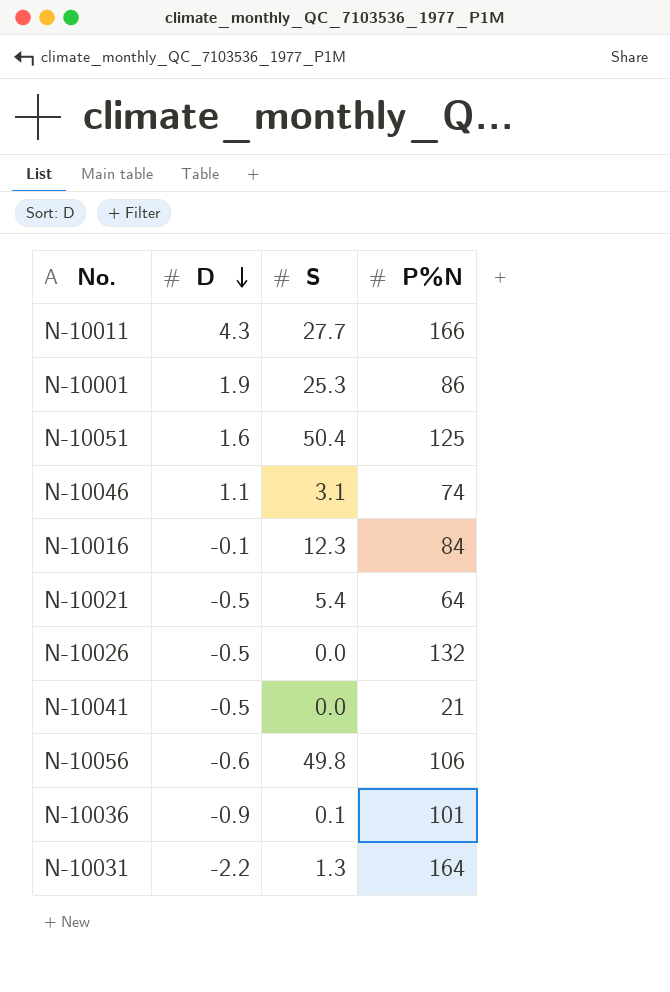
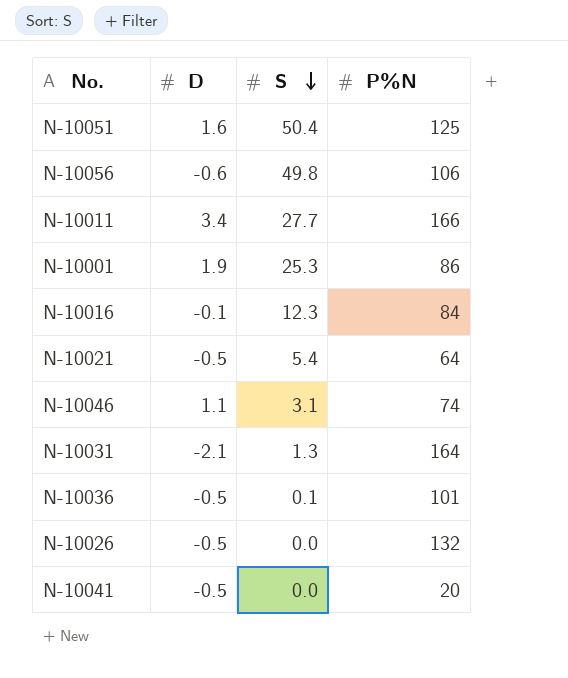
row order: D descending -> S descending
N-10011 | D: 4.3 -> 3.4
N-10031 | D: -2.2 -> -2.1
N-10036 | D: -0.9 -> -0.5
N-10041 | P%N: 21 -> 20

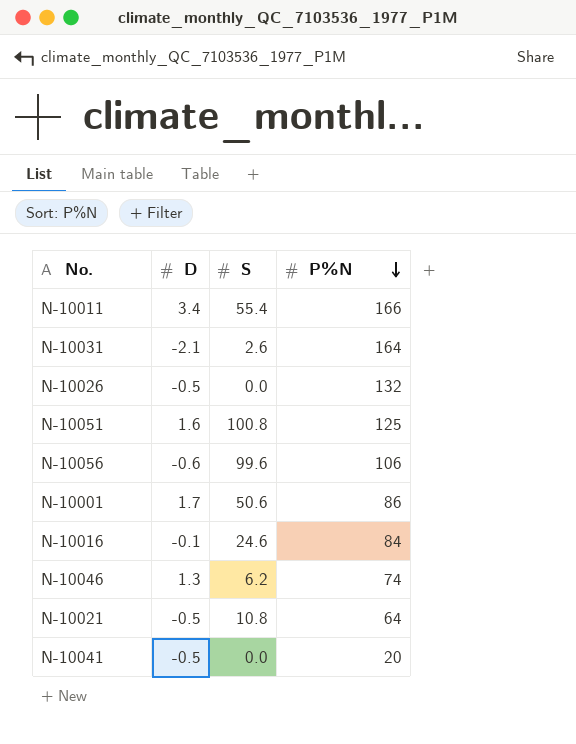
row order: S descending -> P%N descending
row N-10036: -0.5 | 0.1 | 101 -> none
N-10011 | S: 27.7 -> 55.4
N-10031 | S: 1.3 -> 2.6
N-10051 | S: 50.4 -> 100.8
N-10056 | S: 49.8 -> 99.6
N-10001 | D: 1.9 -> 1.7
N-10001 | S: 25.3 -> 50.6
N-10016 | S: 12.3 -> 24.6
N-10046 | D: 1.1 -> 1.3
N-10046 | S: 3.1 -> 6.2
N-10021 | S: 5.4 -> 10.8

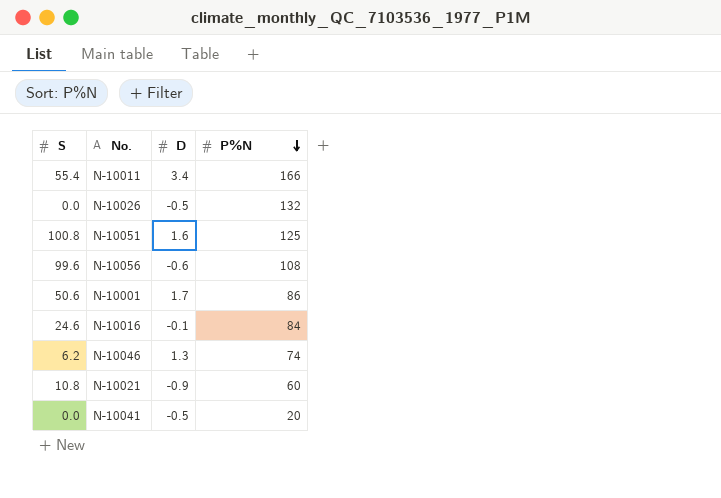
column S | position: 3 -> 1
row N-10031: -2.1 | 2.6 | 164 -> none
N-10056 | P%N: 106 -> 108
N-10021 | D: -0.5 -> -0.9
N-10021 | P%N: 64 -> 60

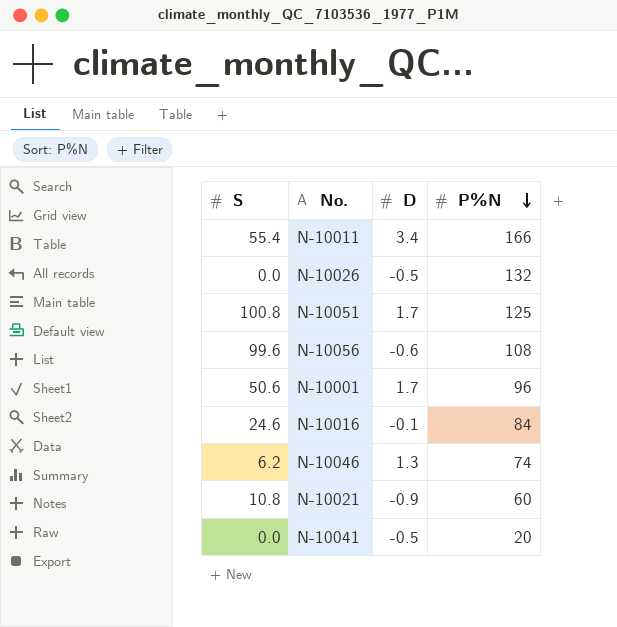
N-10051 | D: 1.6 -> 1.7
N-10001 | P%N: 86 -> 96

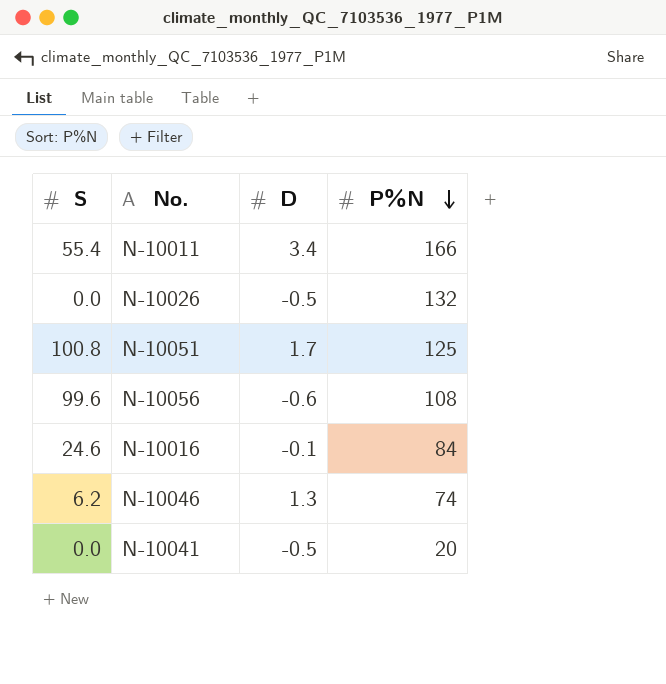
row N-10001: 50.6 | 1.7 | 96 -> none
row N-10021: 10.8 | -0.9 | 60 -> none

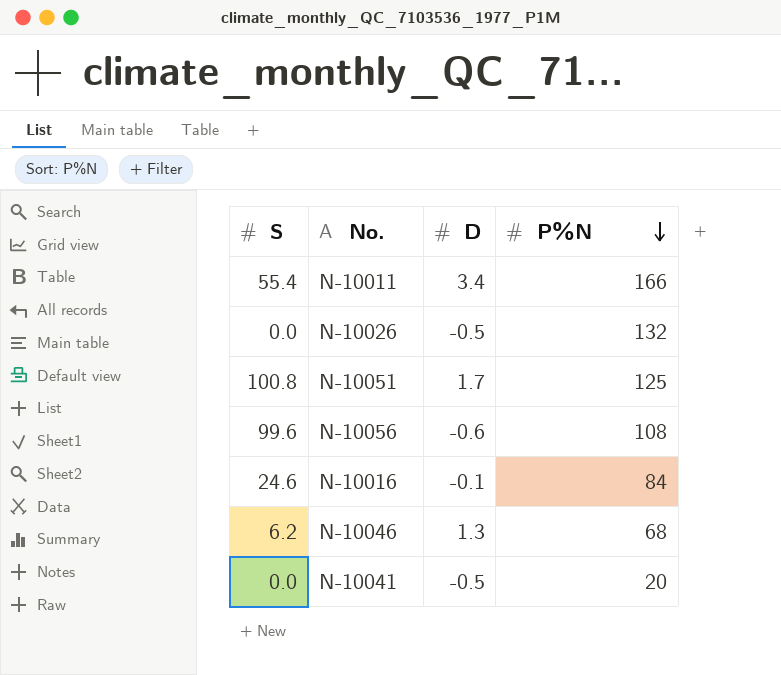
N-10046 | P%N: 74 -> 68

